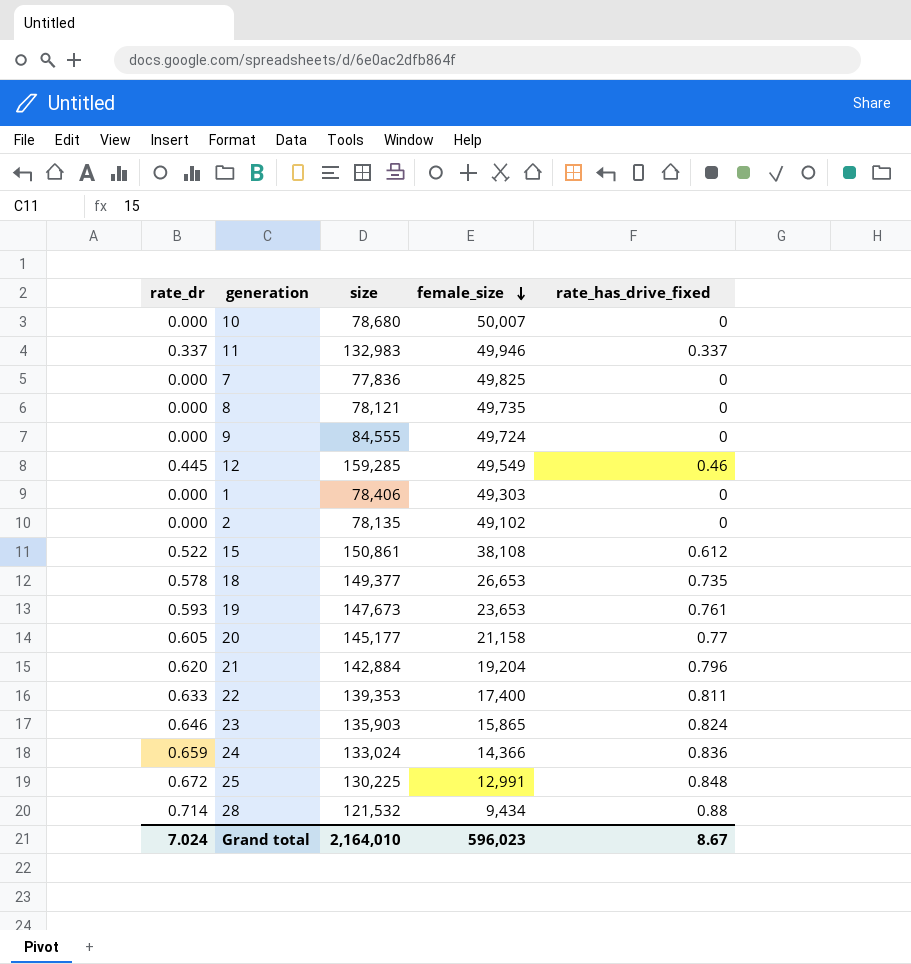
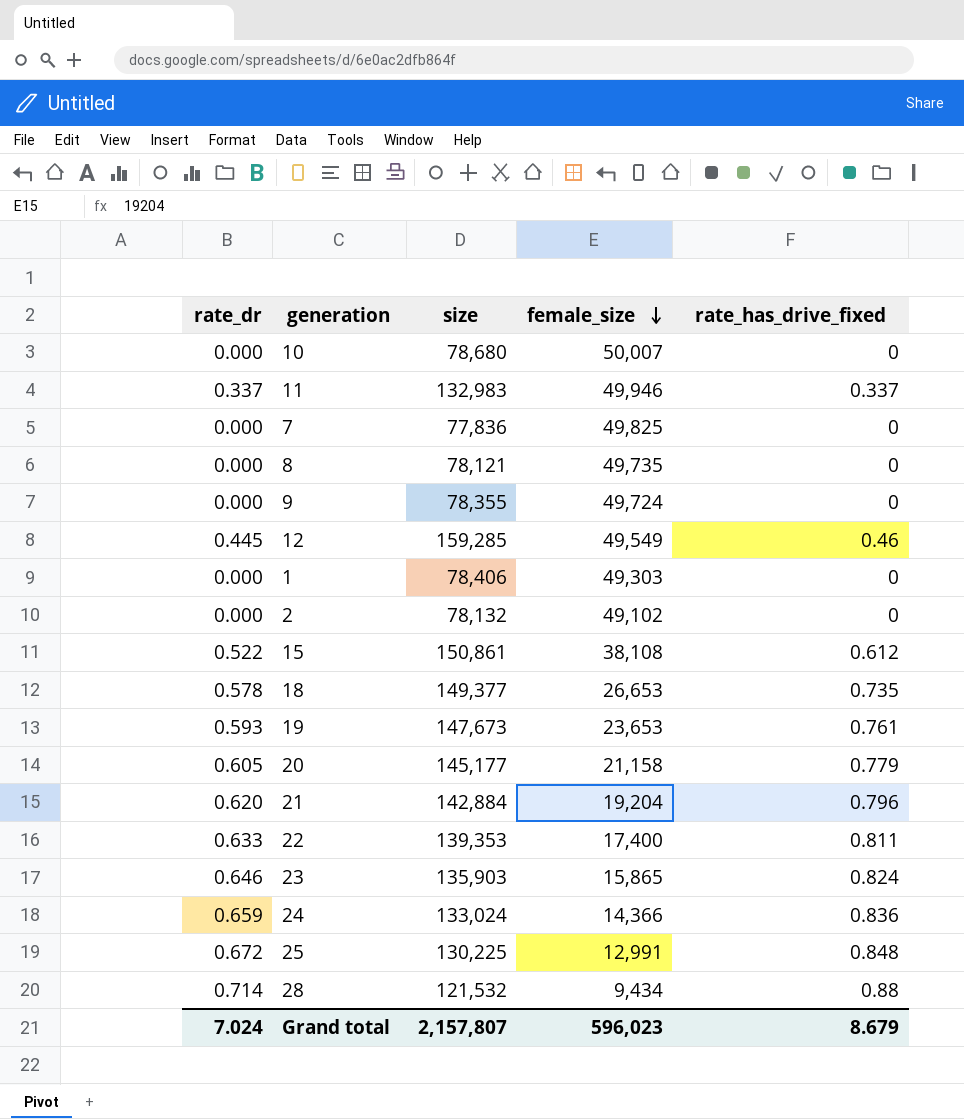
9 | size: 84,555 -> 78,355
2 | size: 78,135 -> 78,132
20 | rate_has_drive_fixed: 0.77 -> 0.779
Grand total | size: 2,164,010 -> 2,157,807
Grand total | rate_has_drive_fixed: 8.67 -> 8.679

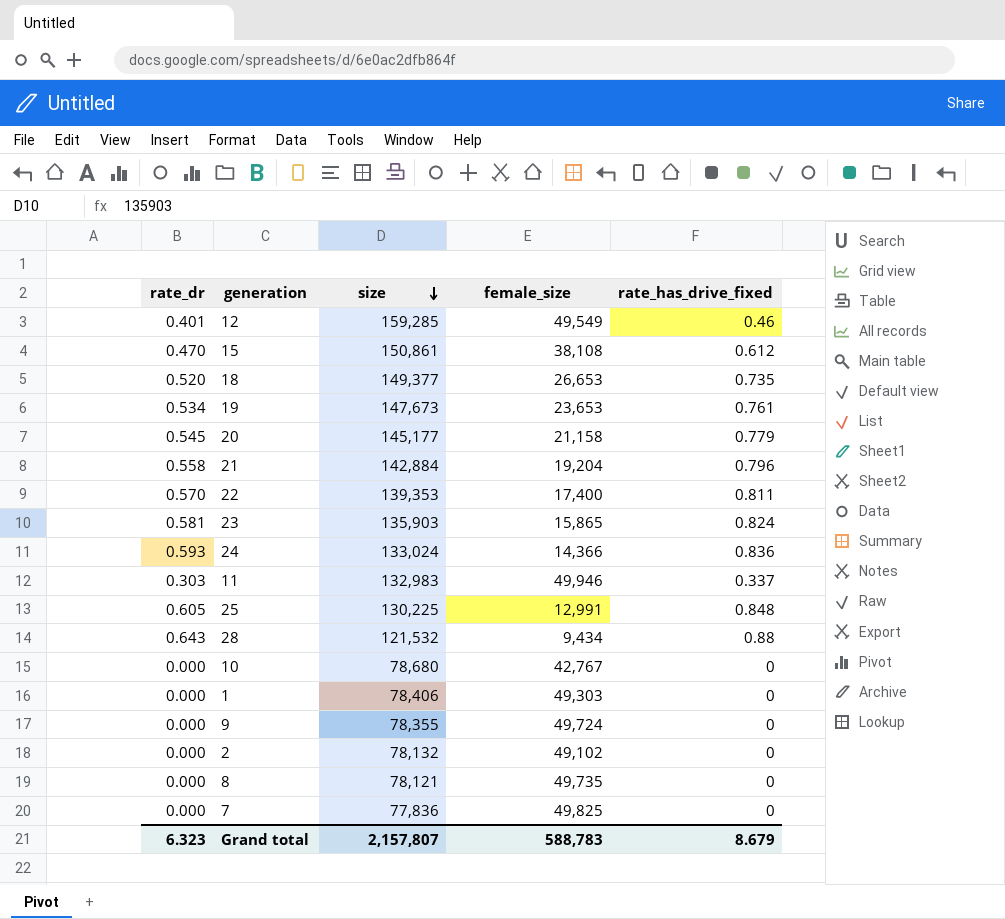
row order: female_size descending -> size descending
12 | rate_dr: 0.445 -> 0.401
15 | rate_dr: 0.522 -> 0.470
18 | rate_dr: 0.578 -> 0.520
19 | rate_dr: 0.593 -> 0.534
20 | rate_dr: 0.605 -> 0.545
21 | rate_dr: 0.620 -> 0.558
22 | rate_dr: 0.633 -> 0.570
23 | rate_dr: 0.646 -> 0.581
24 | rate_dr: 0.659 -> 0.593
11 | rate_dr: 0.337 -> 0.303
25 | rate_dr: 0.672 -> 0.605
28 | rate_dr: 0.714 -> 0.643
10 | female_size: 50,007 -> 42,767
Grand total | rate_dr: 7.024 -> 6.323
Grand total | female_size: 596,023 -> 588,783

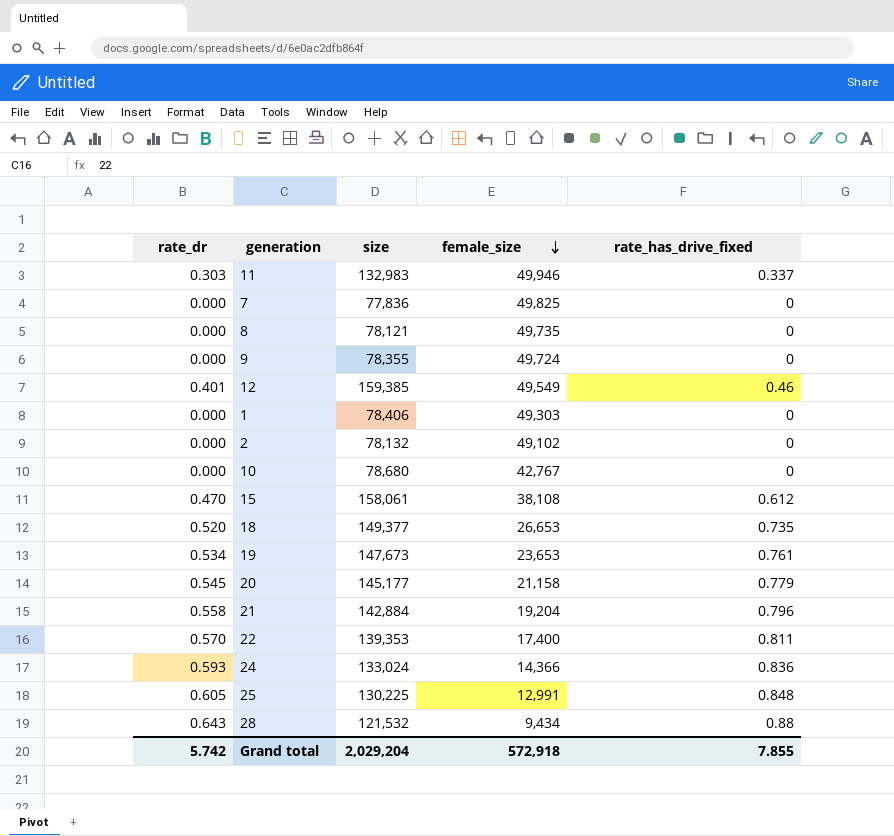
row order: size descending -> female_size descending
row 23: 0.581 | 135,903 | 15,865 | 0.824 -> none
12 | size: 159,285 -> 159,385
15 | size: 150,861 -> 158,061
Grand total | rate_dr: 6.323 -> 5.742
Grand total | size: 2,157,807 -> 2,029,204
Grand total | female_size: 588,783 -> 572,918
Grand total | rate_has_drive_fixed: 8.679 -> 7.855

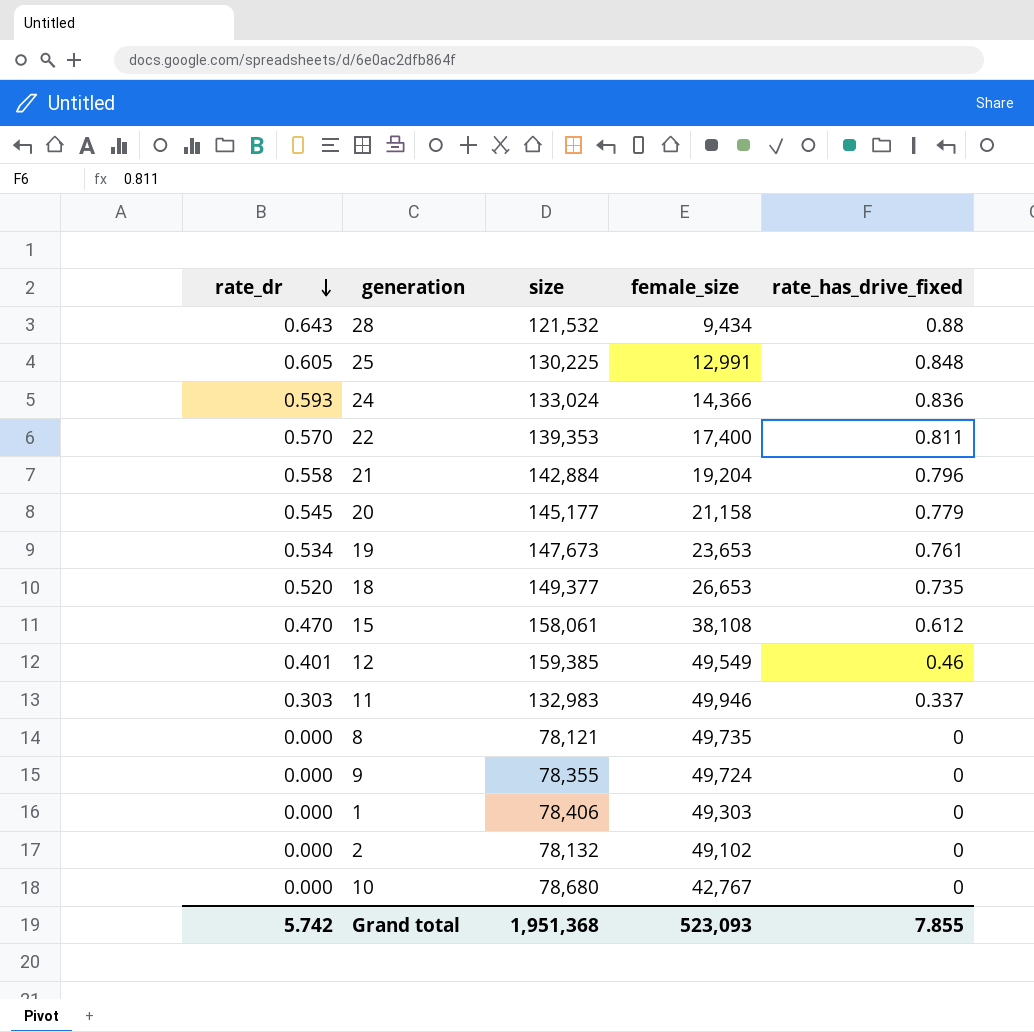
row order: female_size descending -> rate_dr descending
row 7: 0.000 | 77,836 | 49,825 | 0 -> none
Grand total | size: 2,029,204 -> 1,951,368
Grand total | female_size: 572,918 -> 523,093

